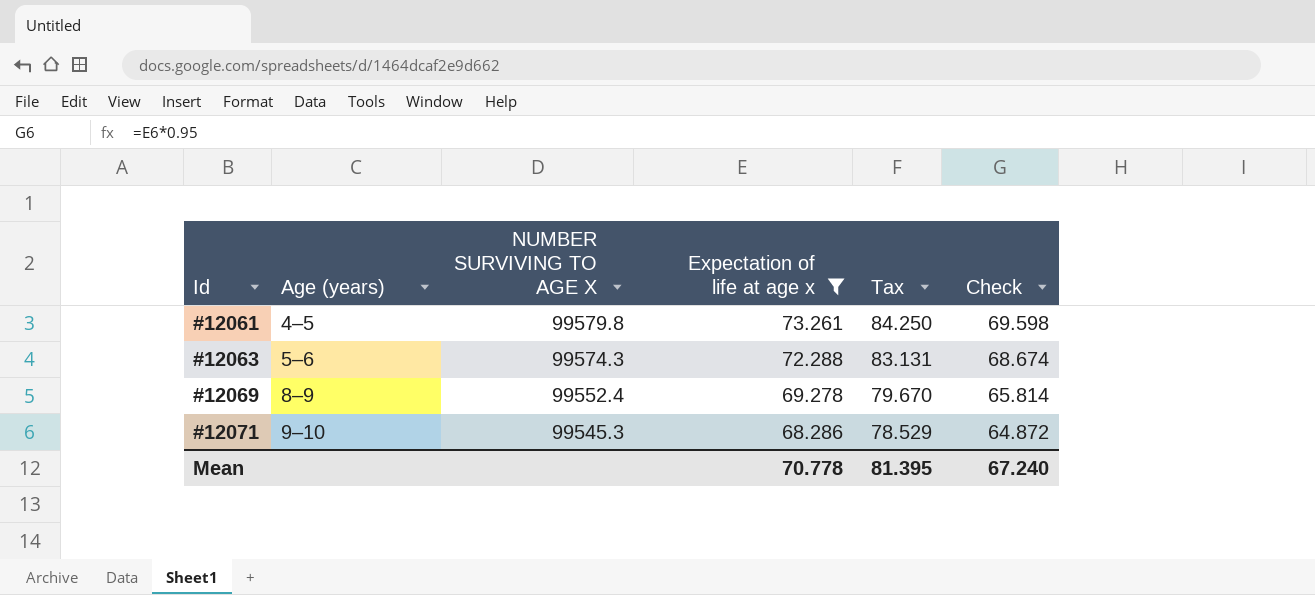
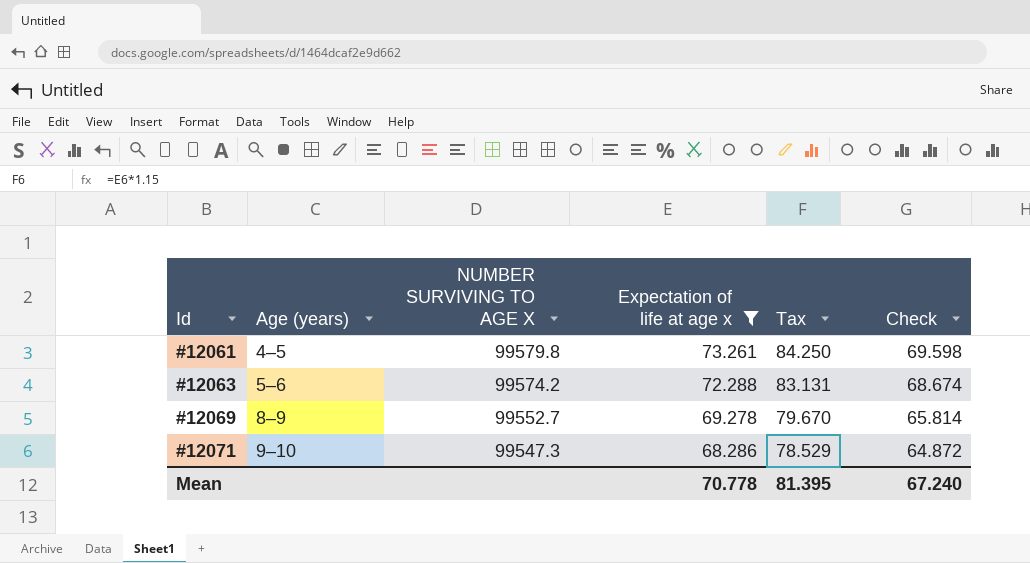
#12063 | NUMBER SURVIVING TO AGE X: 99574.3 -> 99574.2
#12069 | NUMBER SURVIVING TO AGE X: 99552.4 -> 99552.7
#12071 | NUMBER SURVIVING TO AGE X: 99545.3 -> 99547.3

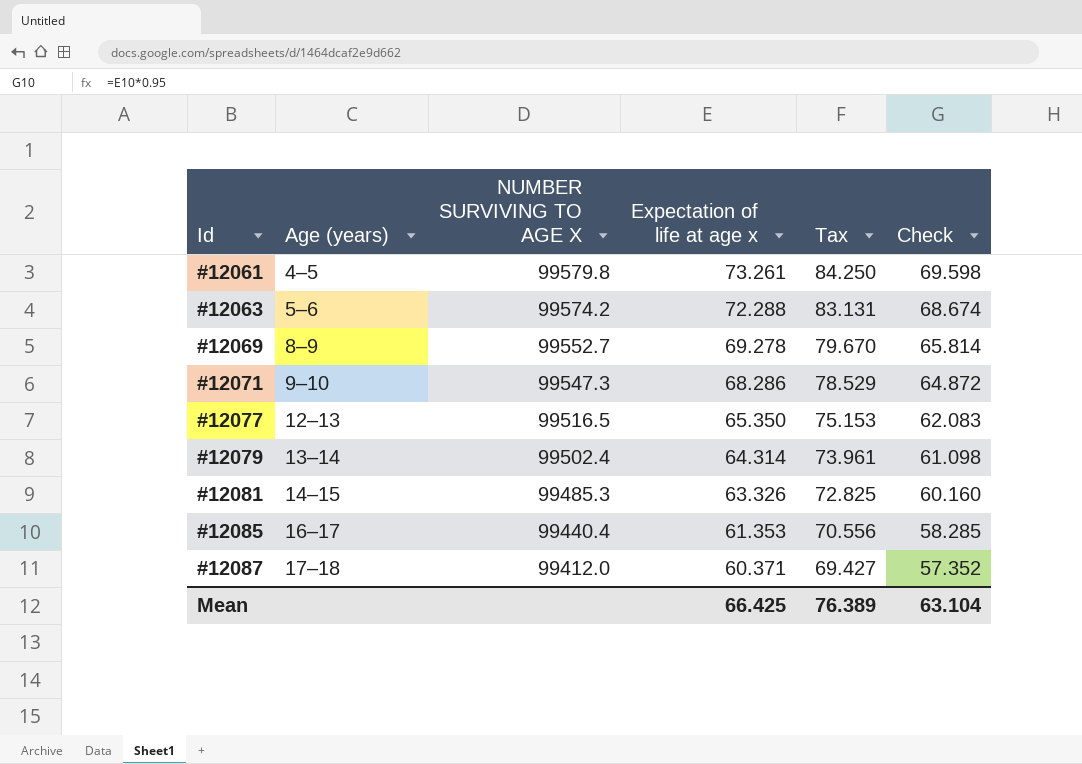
filter: Expectation of life at age x >= 68.286 -> none
Mean | Expectation of life at age x: 70.778 -> 66.425
Mean | Tax: 81.395 -> 76.389
Mean | Check: 67.240 -> 63.104

